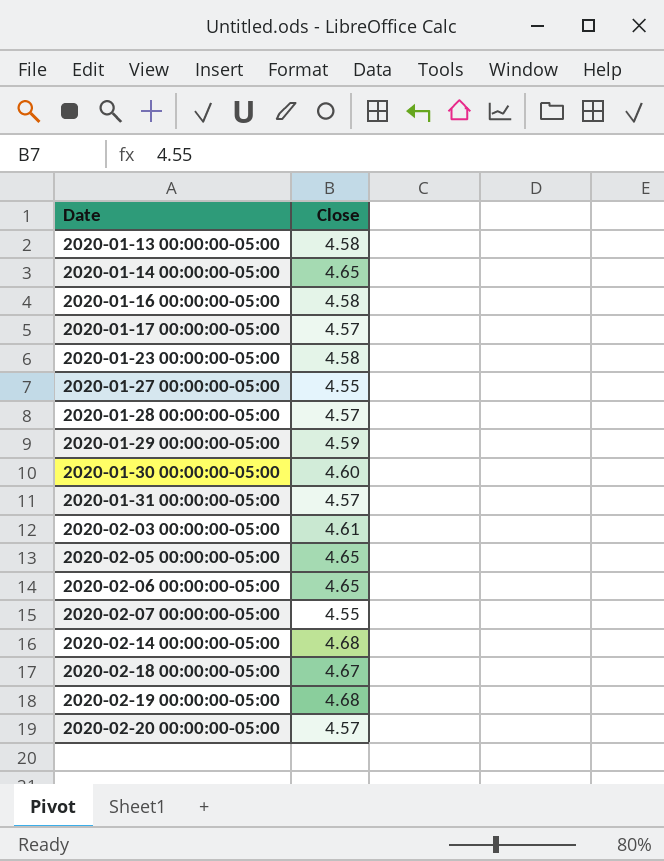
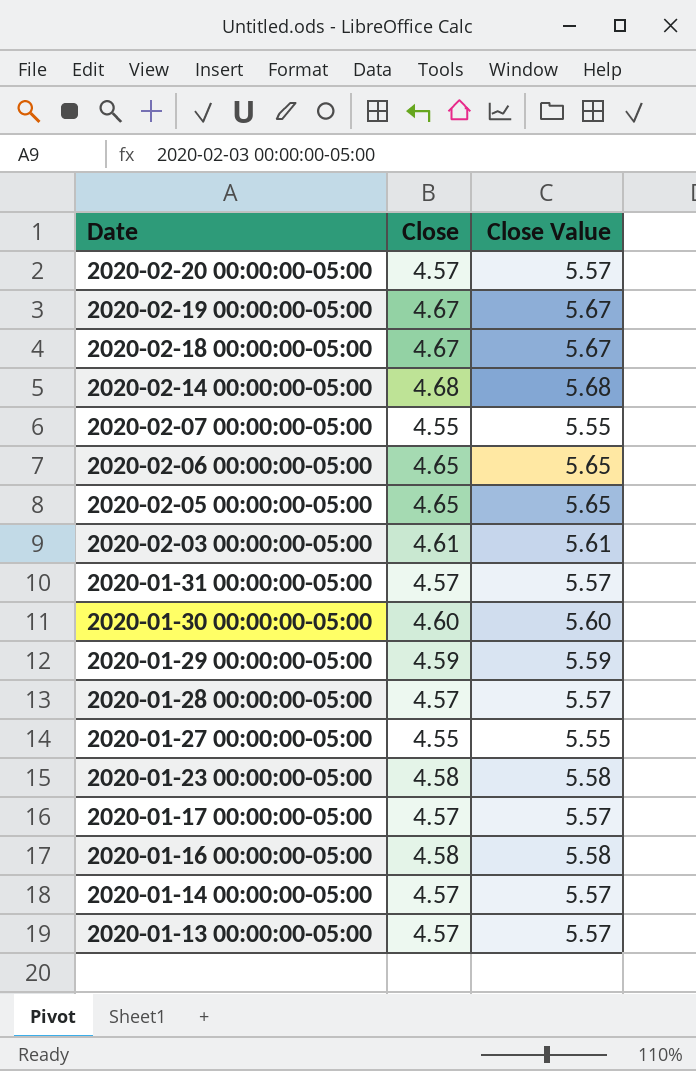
row order: Date ascending -> Date descending
column Close Value | formula: none -> [Close] + 1
2020-02-19 00:00:00-05:00 | Close: 4.68 -> 4.67
2020-01-14 00:00:00-05:00 | Close: 4.65 -> 4.57
2020-01-13 00:00:00-05:00 | Close: 4.58 -> 4.57

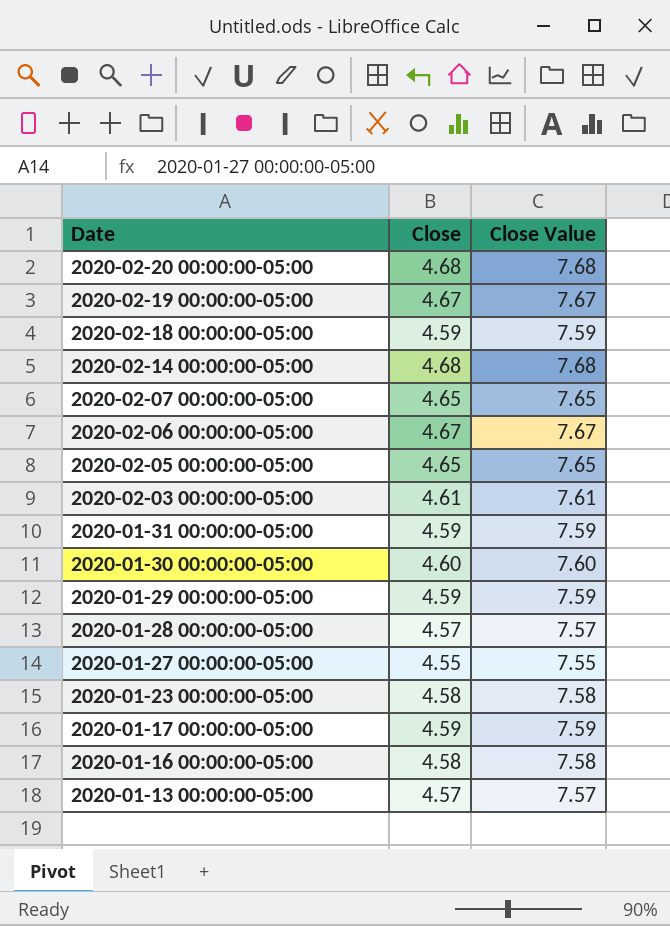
column Close Value | formula: [Close] + 1 -> [Close] + 3
row 2020-01-14 00:00:00-05:00: 4.57 | 5.57 -> none
2020-02-20 00:00:00-05:00 | Close: 4.57 -> 4.68
2020-02-18 00:00:00-05:00 | Close: 4.67 -> 4.59
2020-02-07 00:00:00-05:00 | Close: 4.55 -> 4.65
2020-02-06 00:00:00-05:00 | Close: 4.65 -> 4.67
2020-01-31 00:00:00-05:00 | Close: 4.57 -> 4.59
2020-01-17 00:00:00-05:00 | Close: 4.57 -> 4.59

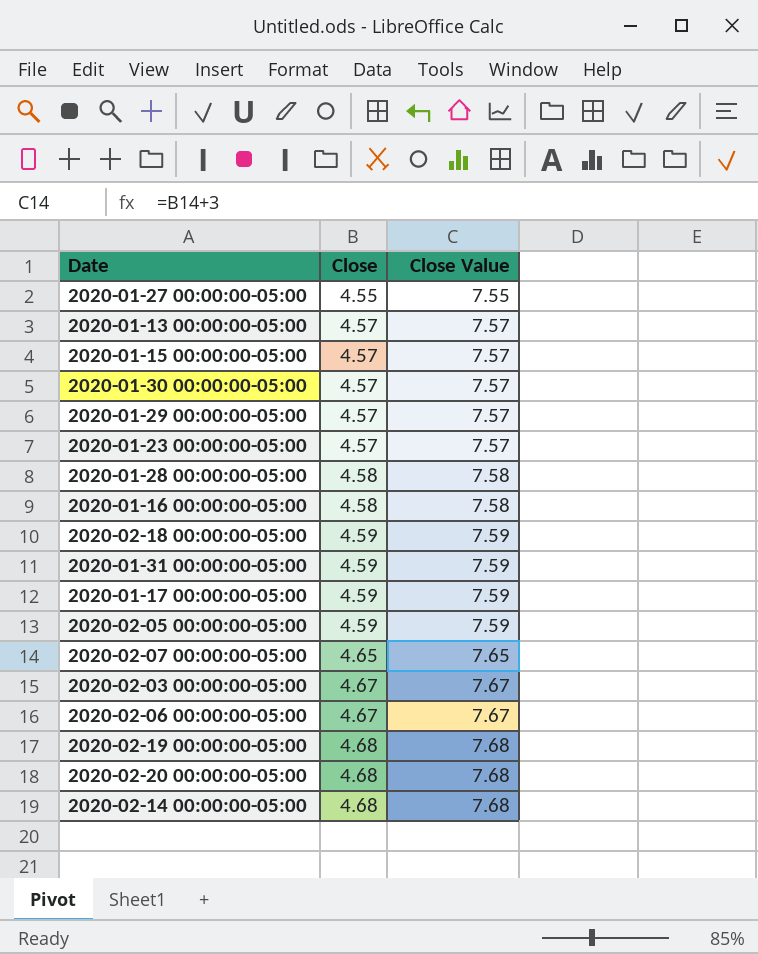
row order: Date descending -> Close ascending
row 2020-01-15 00:00:00-05:00: none -> 4.57 | 7.57
2020-01-30 00:00:00-05:00 | Close: 4.60 -> 4.57
2020-01-30 00:00:00-05:00 | Close Value: 7.60 -> 7.57
2020-01-29 00:00:00-05:00 | Close: 4.59 -> 4.57
2020-01-29 00:00:00-05:00 | Close Value: 7.59 -> 7.57
2020-01-23 00:00:00-05:00 | Close: 4.58 -> 4.57
2020-01-23 00:00:00-05:00 | Close Value: 7.58 -> 7.57
2020-01-28 00:00:00-05:00 | Close: 4.57 -> 4.58
2020-01-28 00:00:00-05:00 | Close Value: 7.57 -> 7.58
2020-02-05 00:00:00-05:00 | Close: 4.65 -> 4.59
2020-02-05 00:00:00-05:00 | Close Value: 7.65 -> 7.59
2020-02-03 00:00:00-05:00 | Close: 4.61 -> 4.67
2020-02-03 00:00:00-05:00 | Close Value: 7.61 -> 7.67
2020-02-19 00:00:00-05:00 | Close: 4.67 -> 4.68
2020-02-19 00:00:00-05:00 | Close Value: 7.67 -> 7.68

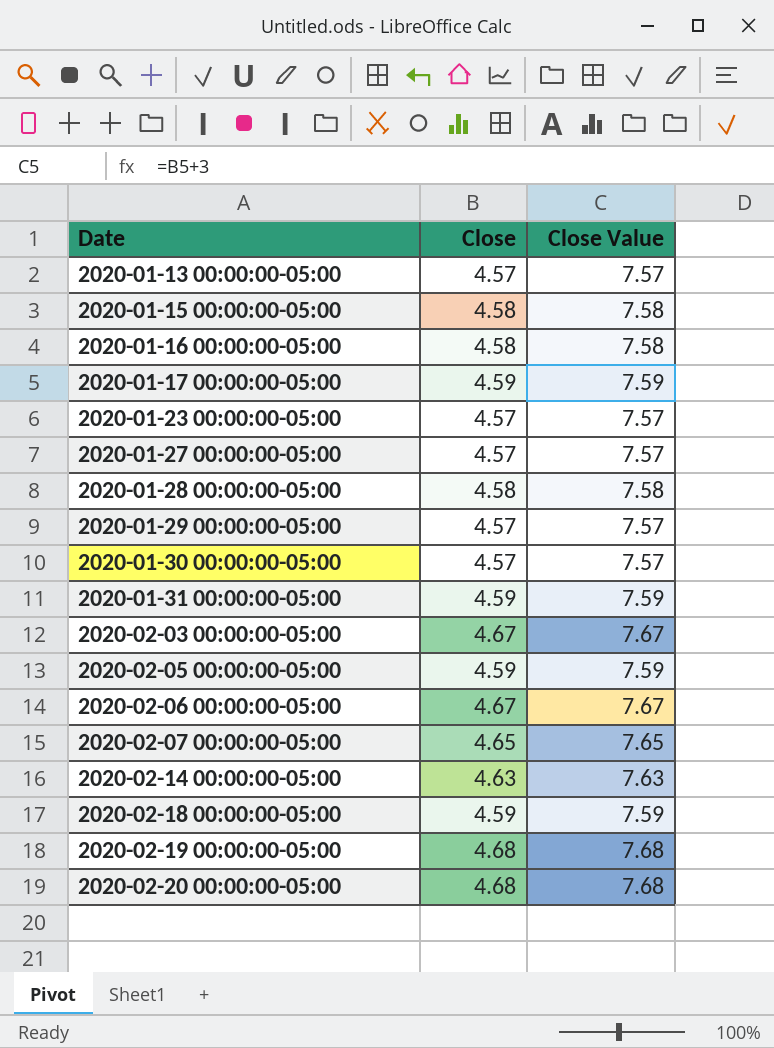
row order: Close ascending -> Date ascending
2020-01-15 00:00:00-05:00 | Close: 4.57 -> 4.58
2020-01-15 00:00:00-05:00 | Close Value: 7.57 -> 7.58
2020-01-27 00:00:00-05:00 | Close: 4.55 -> 4.57
2020-01-27 00:00:00-05:00 | Close Value: 7.55 -> 7.57
2020-02-14 00:00:00-05:00 | Close: 4.68 -> 4.63
2020-02-14 00:00:00-05:00 | Close Value: 7.68 -> 7.63

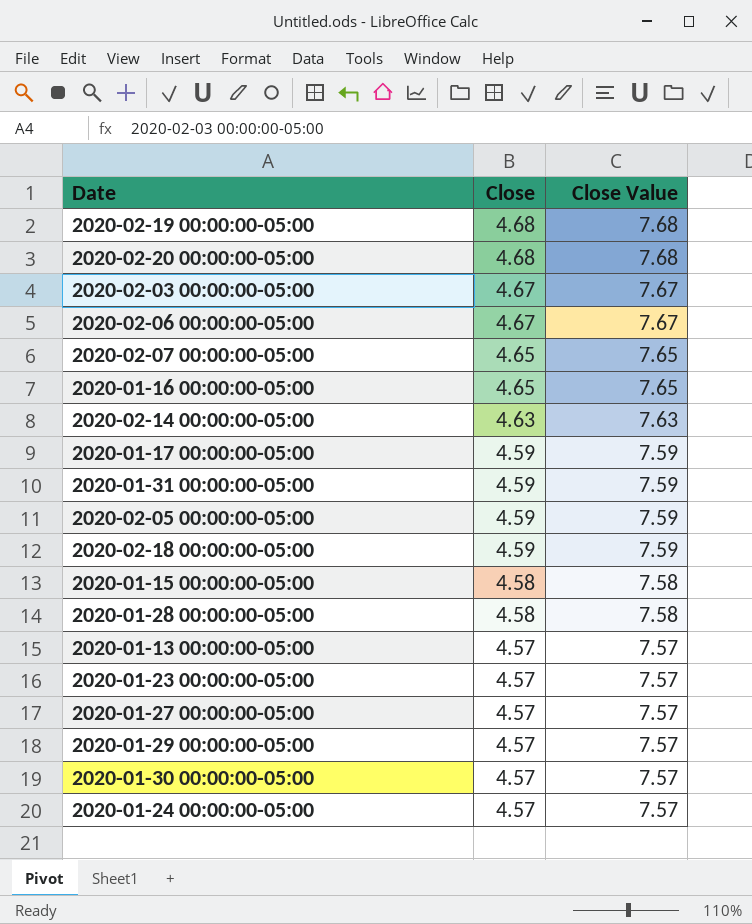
row order: Date ascending -> Close descending
2020-01-16 00:00:00-05:00 | Close: 4.58 -> 4.65
2020-01-16 00:00:00-05:00 | Close Value: 7.58 -> 7.65
row 2020-01-24 00:00:00-05:00: none -> 4.57 | 7.57

